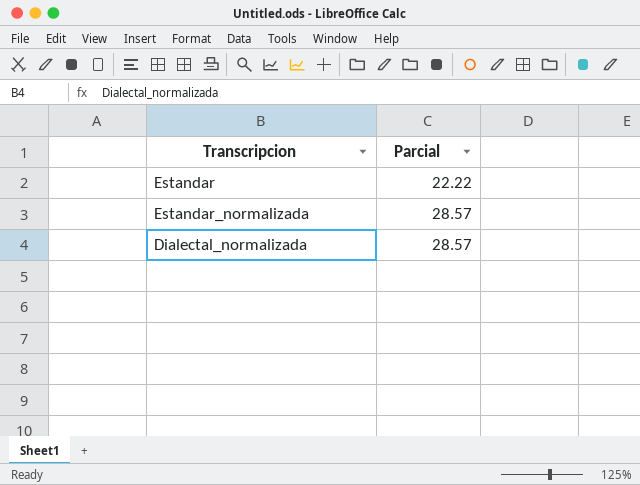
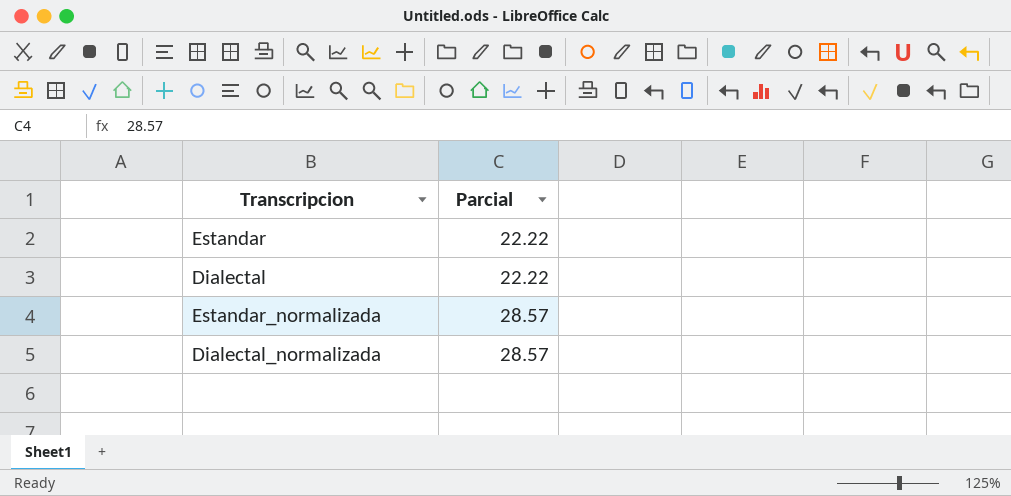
row Dialectal: none -> 22.22

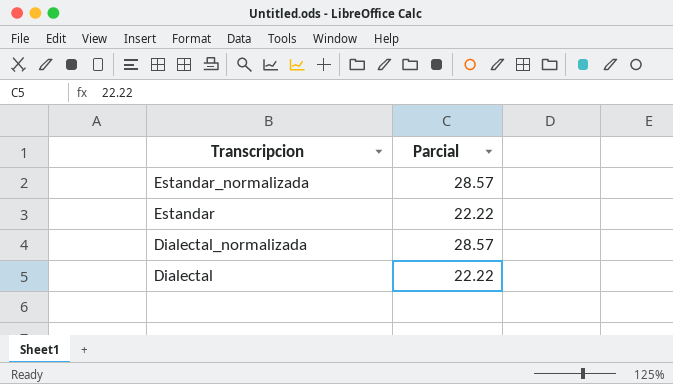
row order: Parcial ascending -> Transcripcion descending

